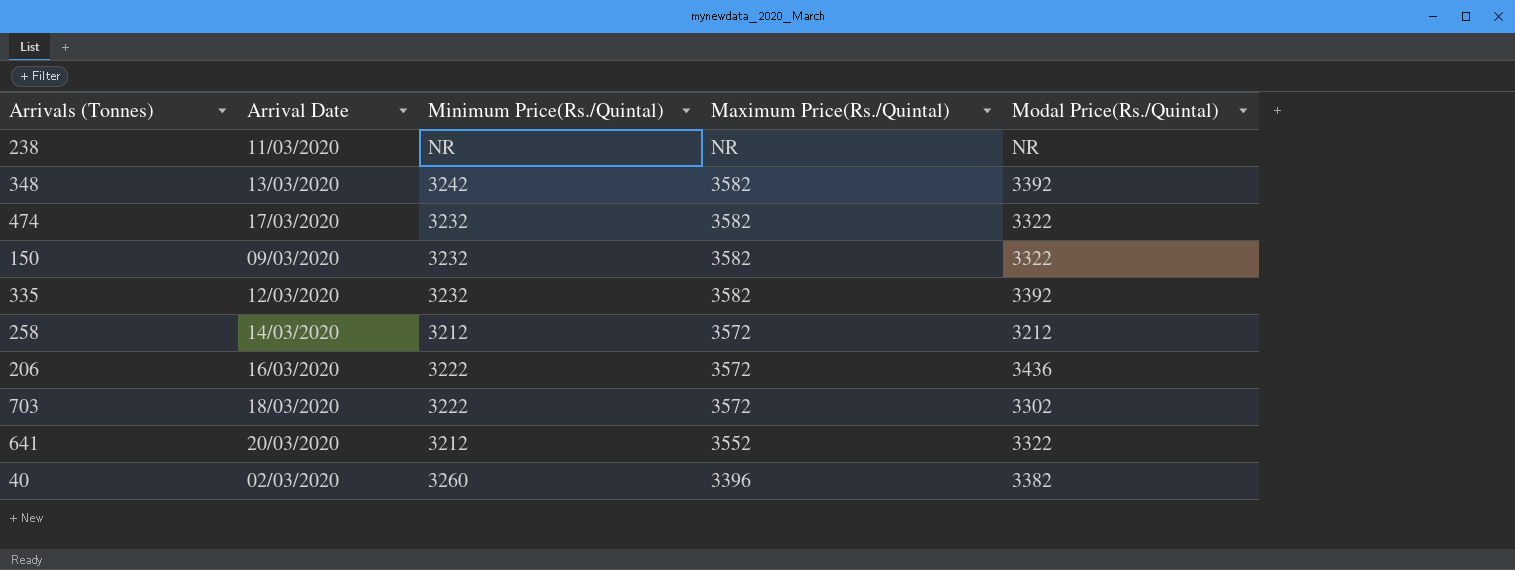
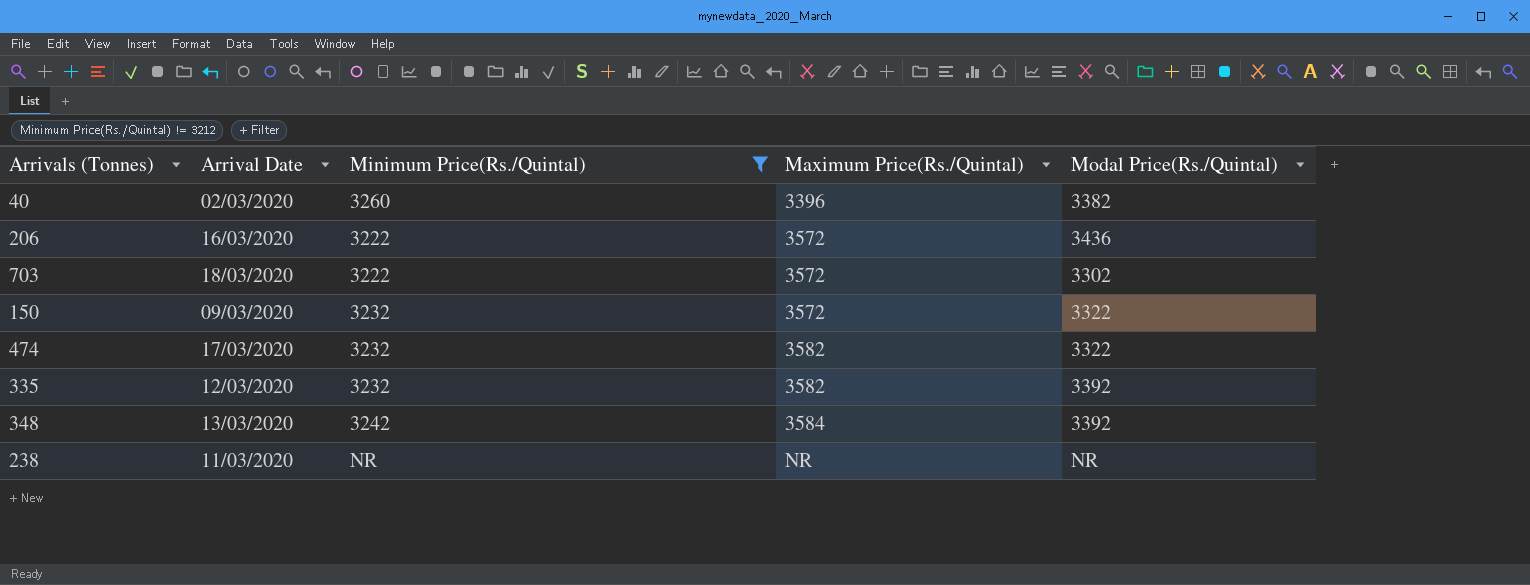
filter: none -> Minimum Price(Rs./Quintal) != 3212
row order: Maximum Price(Rs./Quintal) descending -> Maximum Price(Rs./Quintal) ascending
150 | Maximum Price(Rs./Quintal): 3582 -> 3572
348 | Maximum Price(Rs./Quintal): 3582 -> 3584

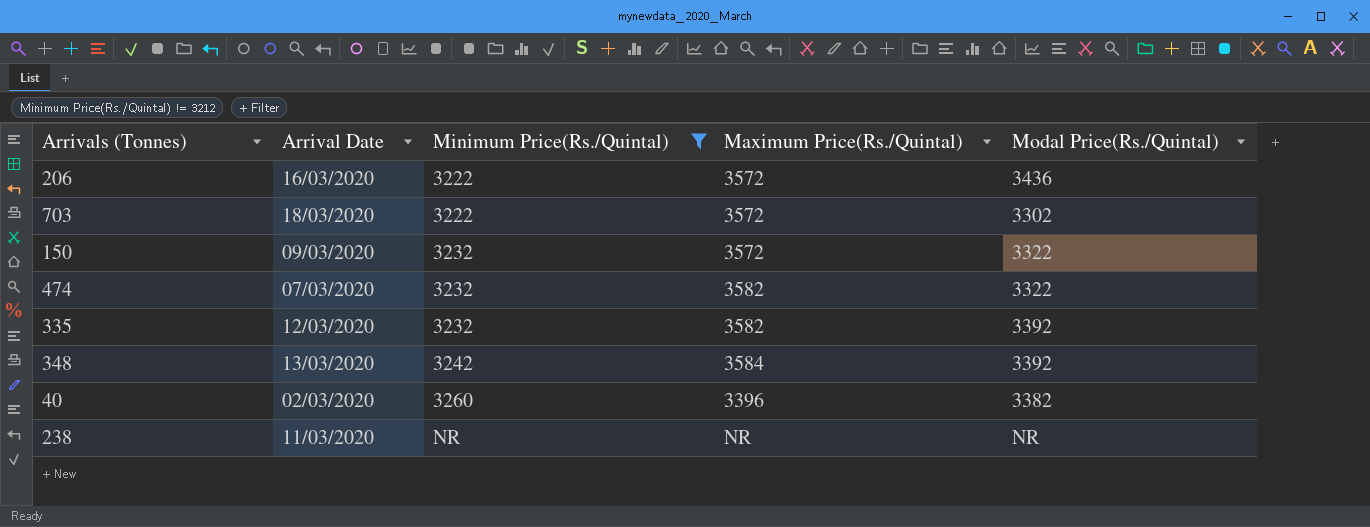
row order: Maximum Price(Rs./Quintal) ascending -> Minimum Price(Rs./Quintal) ascending
474 | Arrival Date: 17/03/2020 -> 07/03/2020

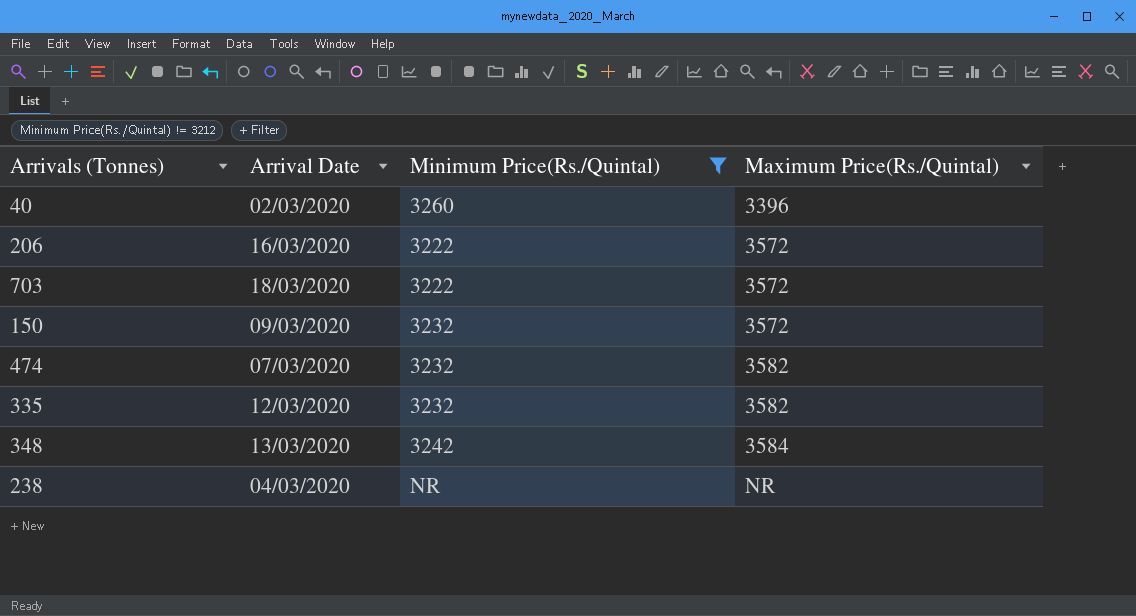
row order: Minimum Price(Rs./Quintal) ascending -> Maximum Price(Rs./Quintal) ascending
column Modal Price(Rs./Quintal) | position: 5 -> none
238 | Arrival Date: 11/03/2020 -> 04/03/2020

